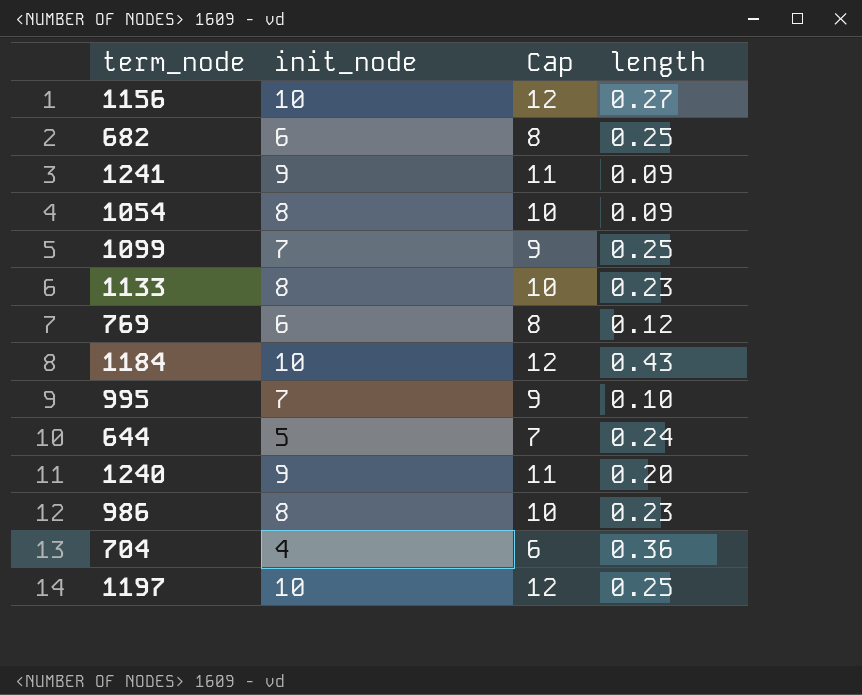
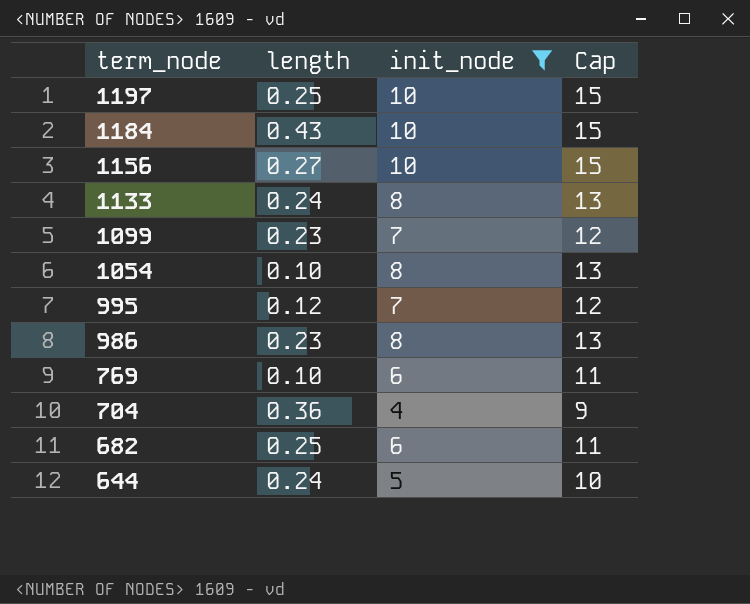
filter: none -> init_node != 9
row order: none -> term_node descending
column length | position: 4 -> 2
column Cap | formula: [init_node] + 2 -> [init_node] + 5
1133 | length: 0.23 -> 0.24
1099 | length: 0.25 -> 0.23
1054 | length: 0.09 -> 0.10
995 | length: 0.10 -> 0.12
769 | length: 0.12 -> 0.10

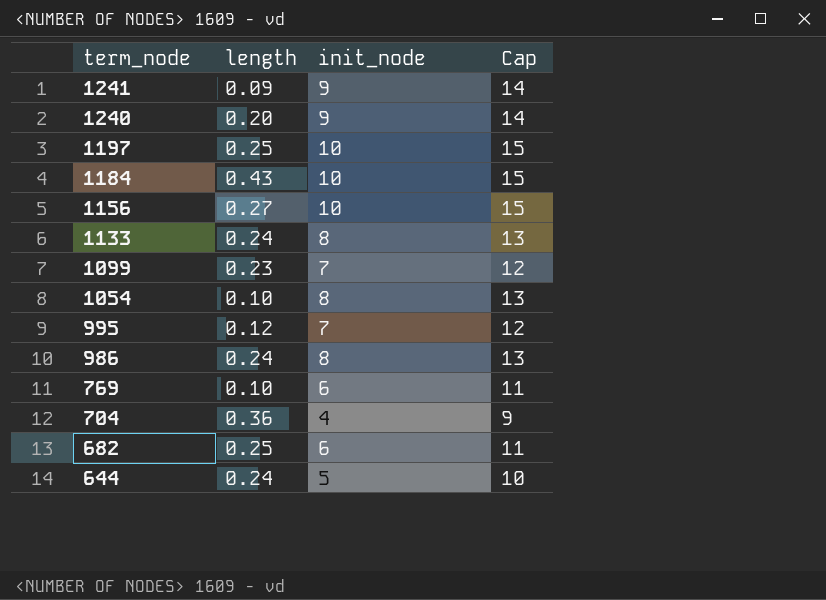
filter: init_node != 9 -> none
986 | length: 0.23 -> 0.24

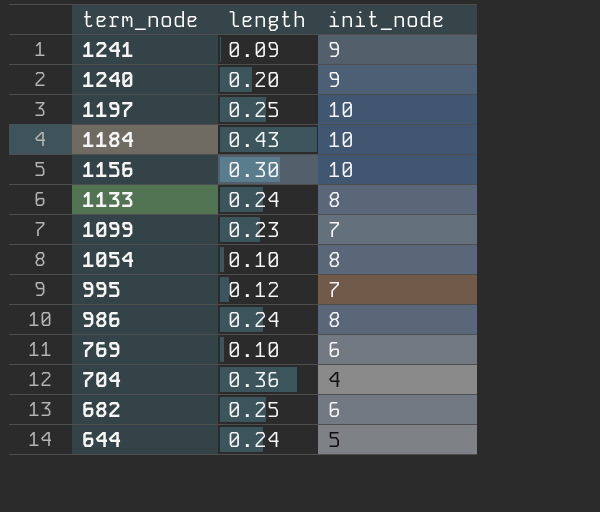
column Cap | formula: [init_node] + 5 -> none
1156 | length: 0.27 -> 0.30

